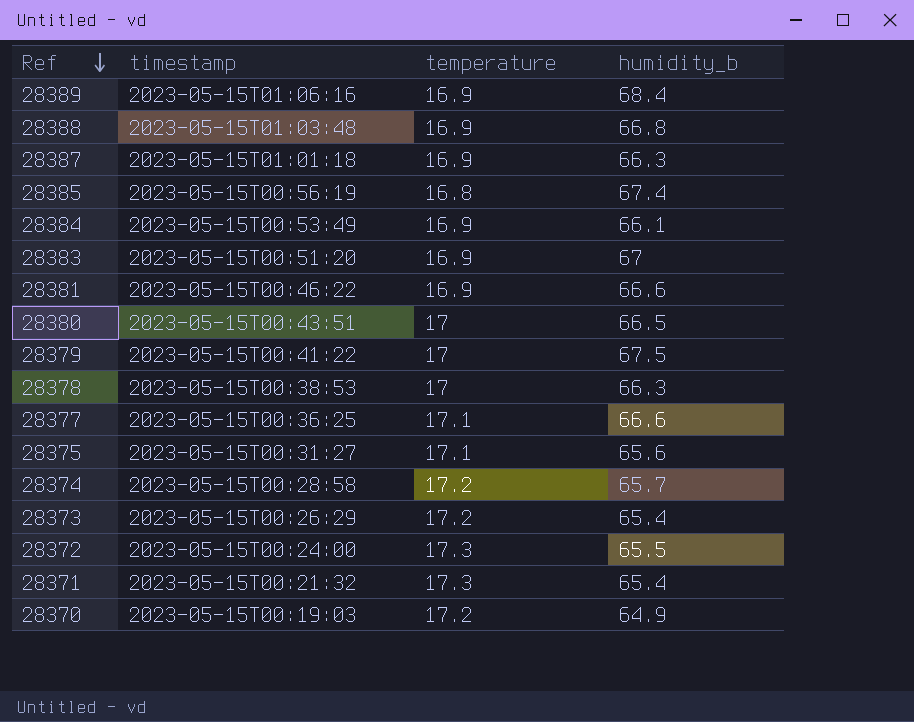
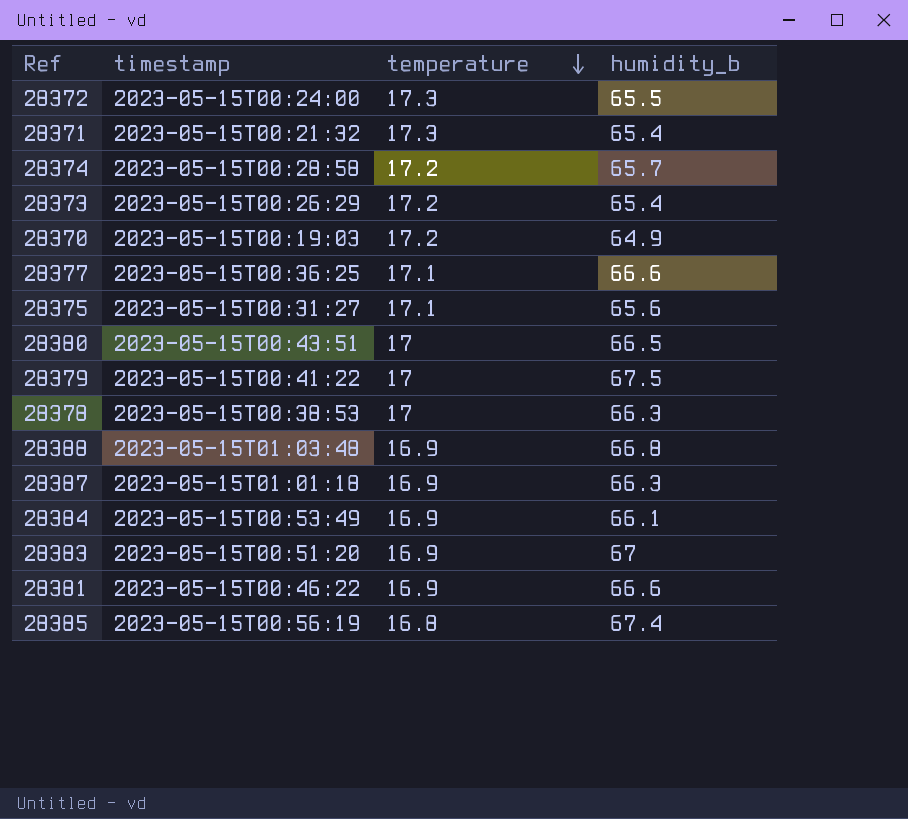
row order: Ref descending -> temperature descending
row 28389: 2023-05-15T01:06:16 | 16.9 | 68.4 -> none

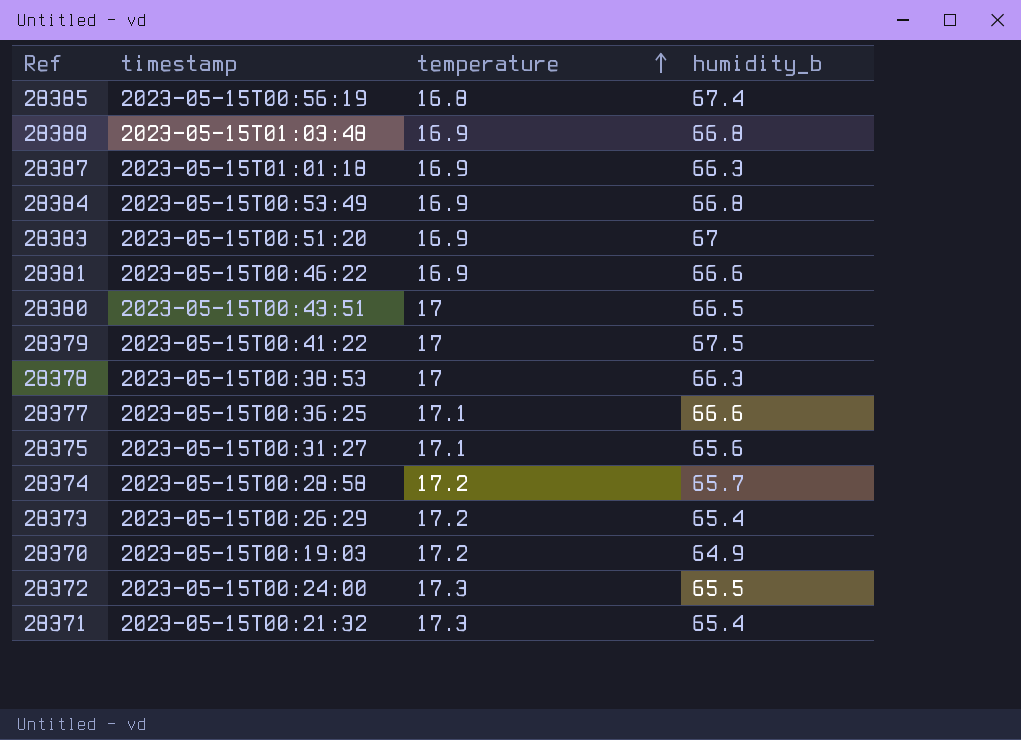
row order: temperature descending -> temperature ascending
28384 | humidity_b: 66.1 -> 66.8

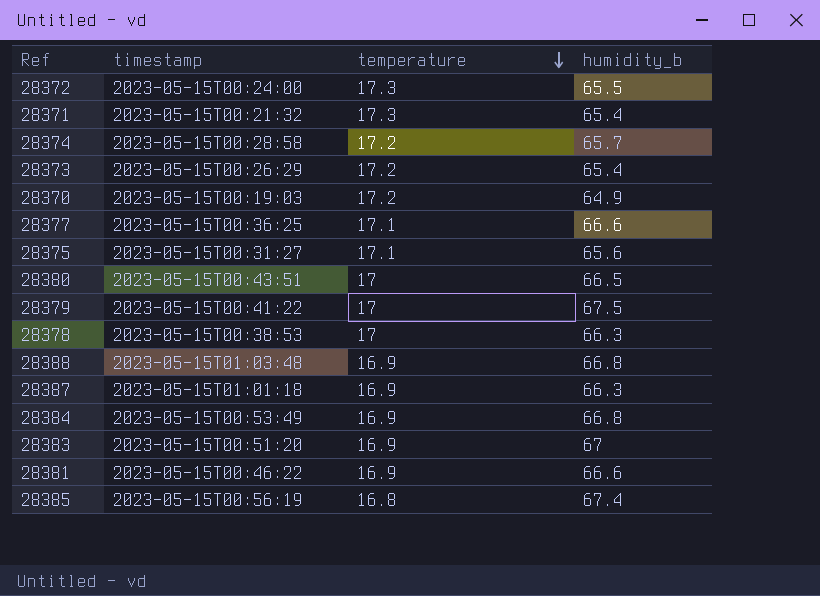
row order: temperature ascending -> temperature descending

